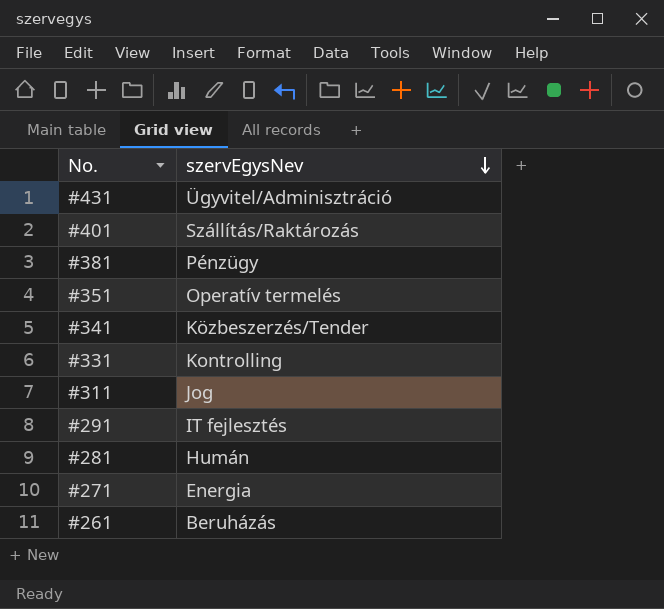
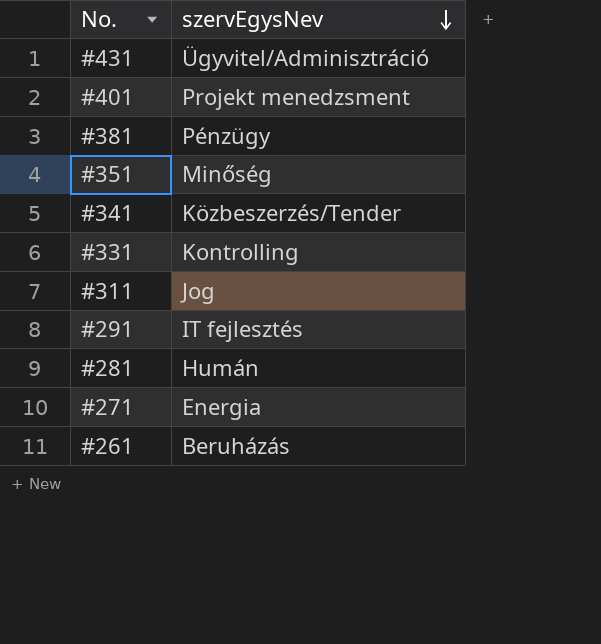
#401 | szervEgysNev: Szállítás/Raktározás -> Projekt menedzsment
#351 | szervEgysNev: Operatív termelés -> Minőség

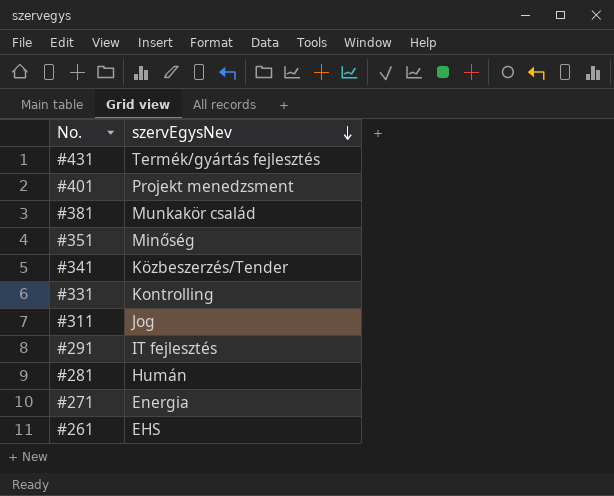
#431 | szervEgysNev: Ügyvitel/Adminisztráció -> Termék/gyártás fejlesztés
#381 | szervEgysNev: Pénzügy -> Munkakör család
#261 | szervEgysNev: Beruházás -> EHS

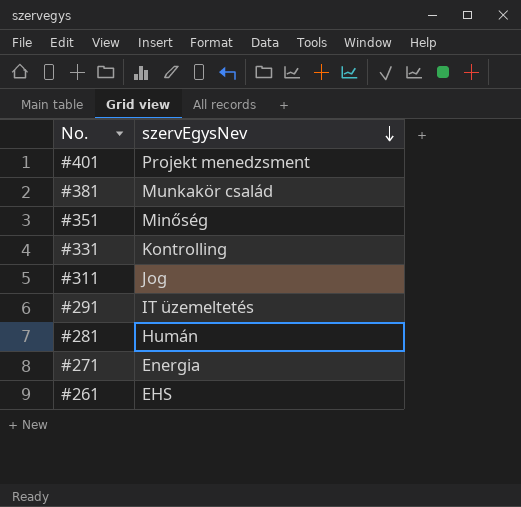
row #431: Termék/gyártás fejlesztés -> none
row #341: Közbeszerzés/Tender -> none
#291 | szervEgysNev: IT fejlesztés -> IT üzemeltetés

